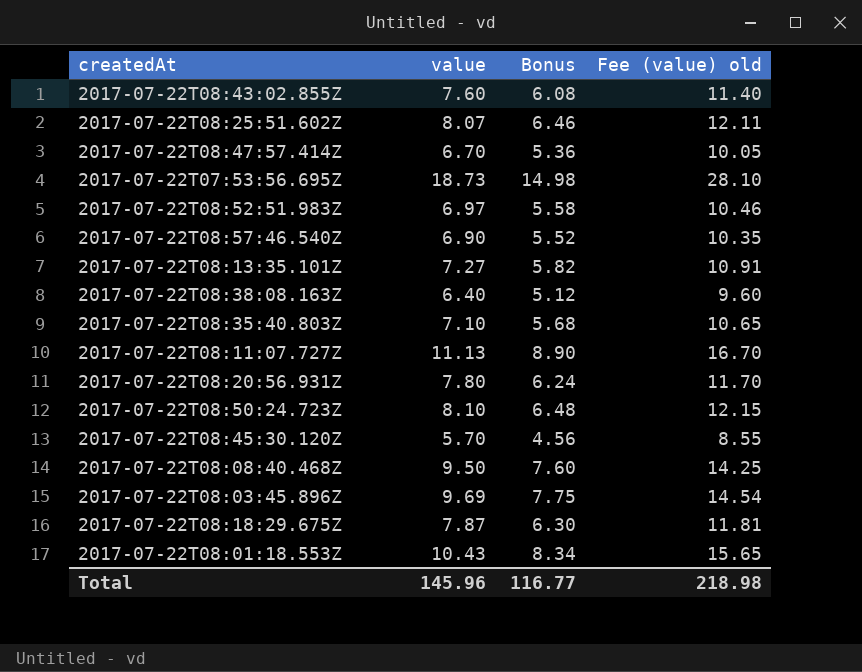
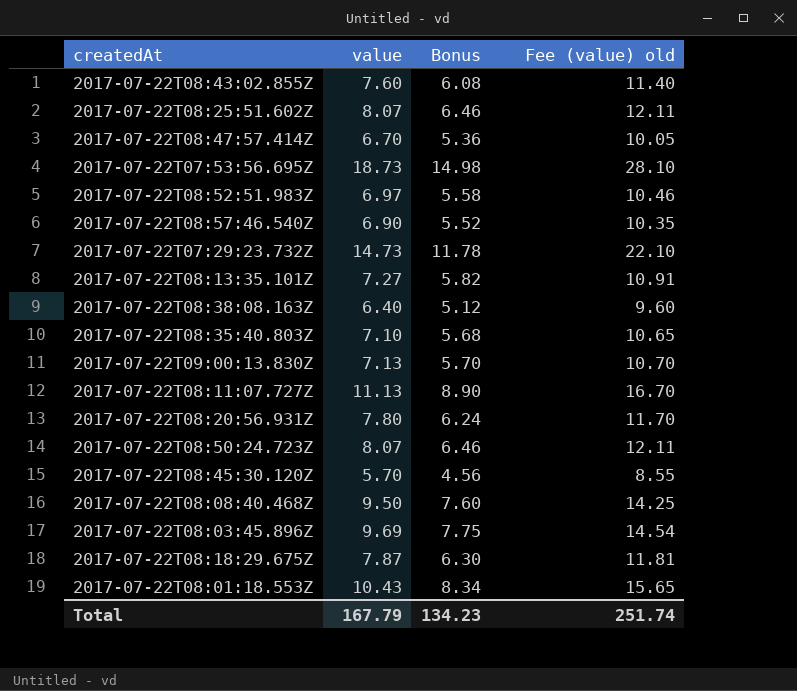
row 2017-07-22T07:29:23.732Z: none -> 14.73 | 11.78 | 22.10
row 2017-07-22T09:00:13.830Z: none -> 7.13 | 5.70 | 10.70
2017-07-22T08:50:24.723Z | value: 8.10 -> 8.07
2017-07-22T08:50:24.723Z | Bonus: 6.48 -> 6.46
2017-07-22T08:50:24.723Z | Fee (value) old: 12.15 -> 12.11
Total | value: 145.96 -> 167.79
Total | Bonus: 116.77 -> 134.23
Total | Fee (value) old: 218.98 -> 251.74

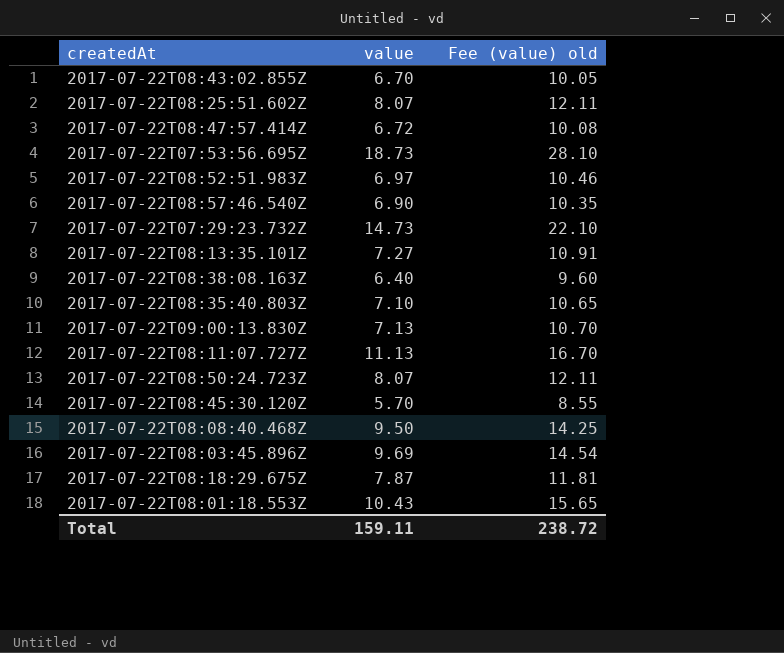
column Bonus | formula: [value] * 0.8 -> none
row 2017-07-22T08:20:56.931Z: 7.80 | 6.24 | 11.70 -> none
2017-07-22T08:43:02.855Z | value: 7.60 -> 6.70
2017-07-22T08:43:02.855Z | Fee (value) old: 11.40 -> 10.05
2017-07-22T08:47:57.414Z | value: 6.70 -> 6.72
2017-07-22T08:47:57.414Z | Fee (value) old: 10.05 -> 10.08
Total | value: 167.79 -> 159.11
Total | Fee (value) old: 251.74 -> 238.72

